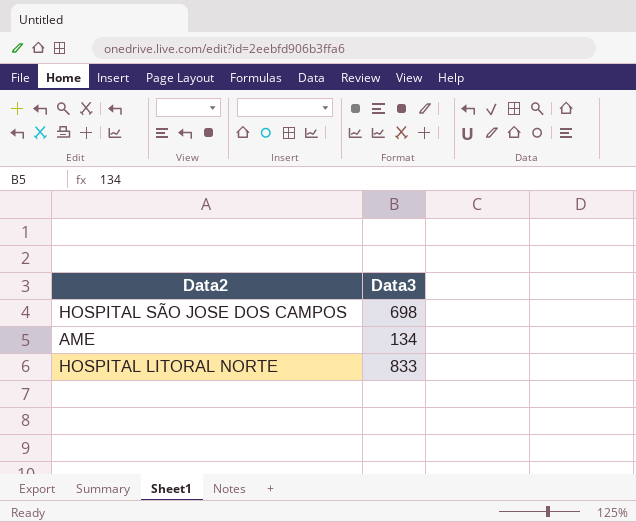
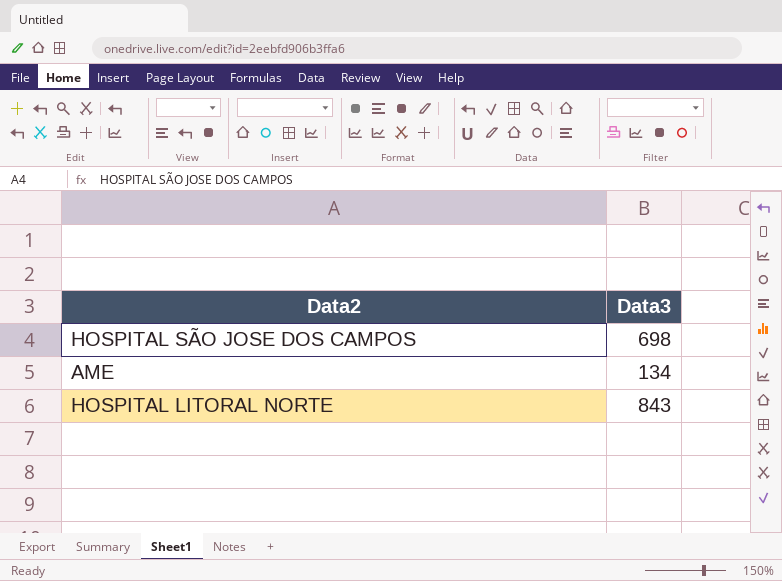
HOSPITAL LITORAL NORTE | Data3: 833 -> 843

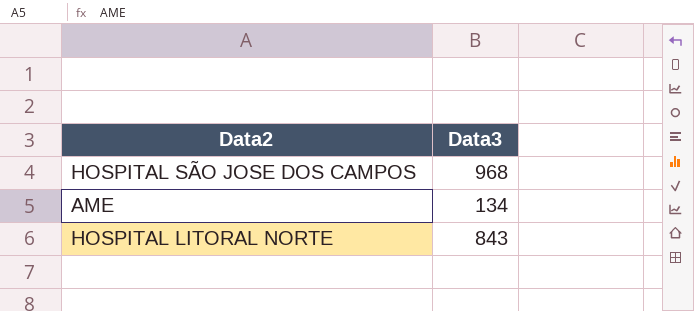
HOSPITAL SÃO JOSE DOS CAMPOS | Data3: 698 -> 968

